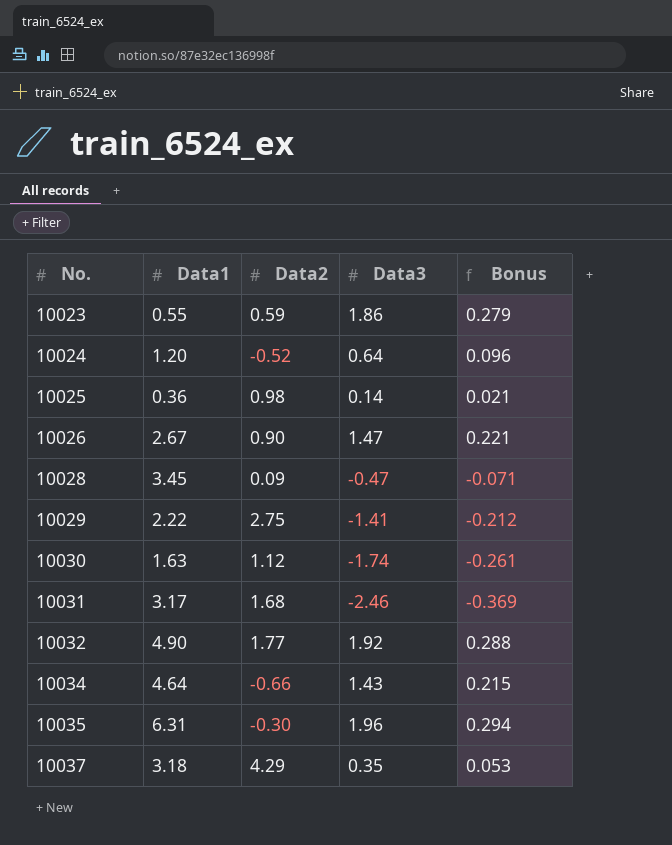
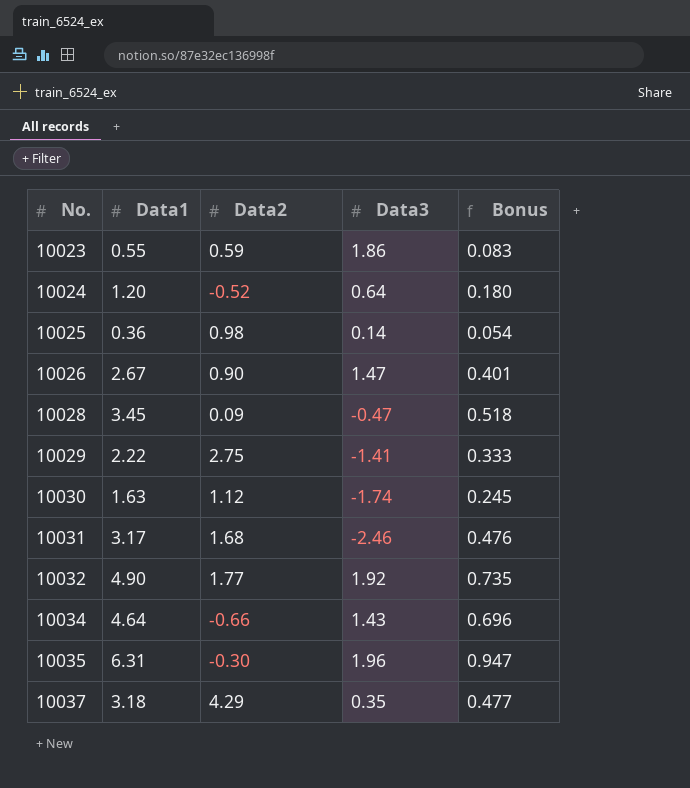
column Bonus | formula: [Data3] * 0.15 -> [Data1] * 0.15

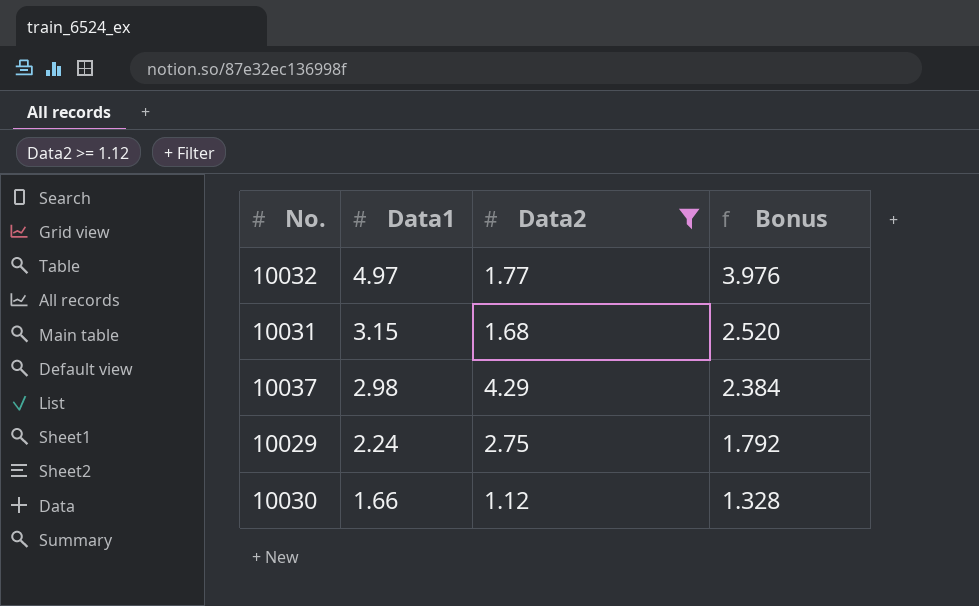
filter: none -> Data2 >= 1.12
row order: No. ascending -> Data1 descending
column Data3 | position: 4 -> none
column Bonus | formula: [Data1] * 0.15 -> [Data1] * 0.8
10032 | Data1: 4.90 -> 4.97
10031 | Data1: 3.17 -> 3.15
10037 | Data1: 3.18 -> 2.98
10029 | Data1: 2.22 -> 2.24
10030 | Data1: 1.63 -> 1.66

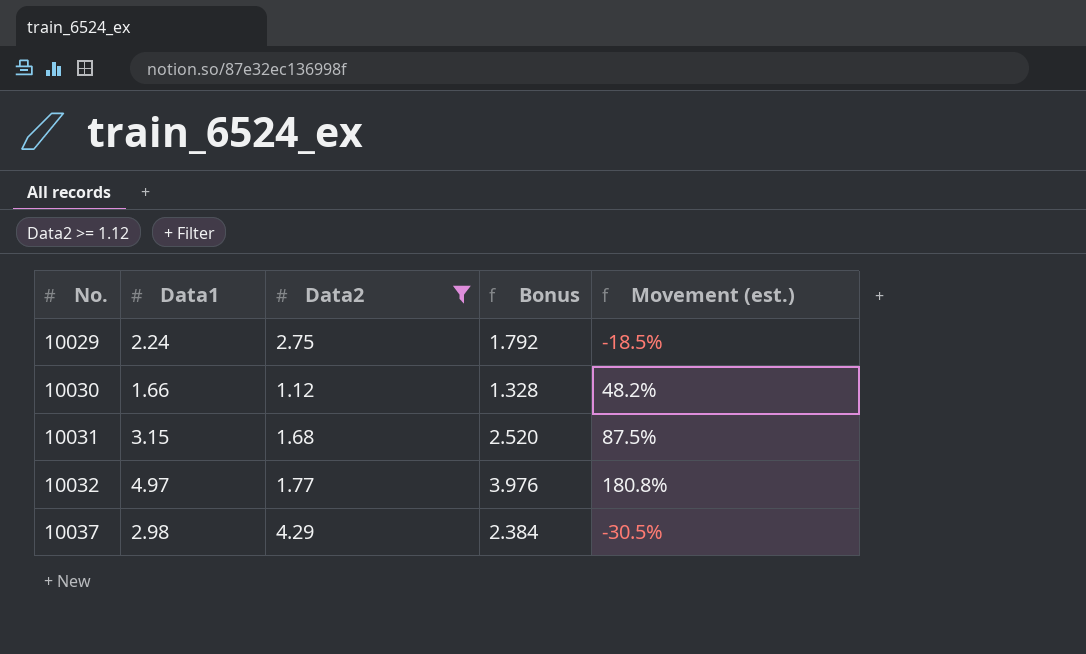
row order: Data1 descending -> No. ascending
column Movement (est.) | formula: none -> ([Data1] - [Data2]) / [Data2]

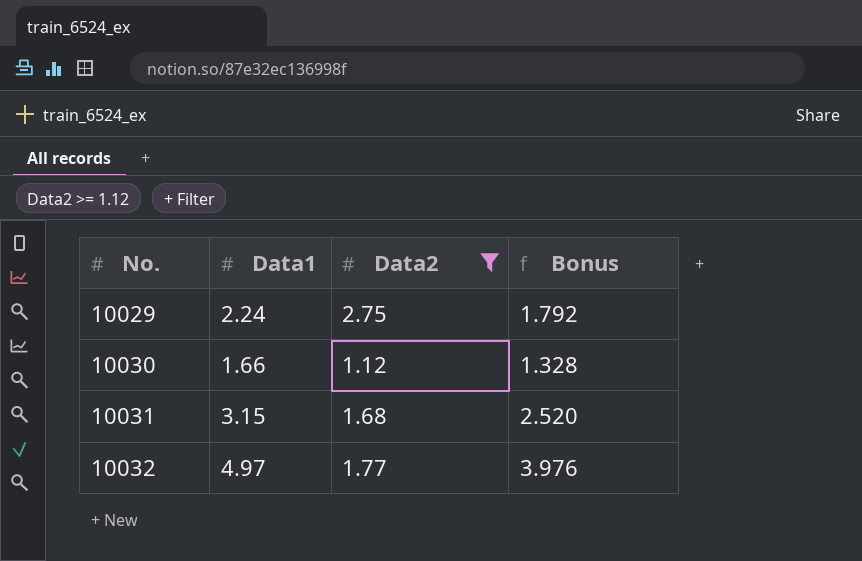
column Movement (est.) | formula: ([Data1] - [Data2]) / [Data2] -> none
row 10037: 2.98 | 4.29 | 2.384 | -30.5% -> none

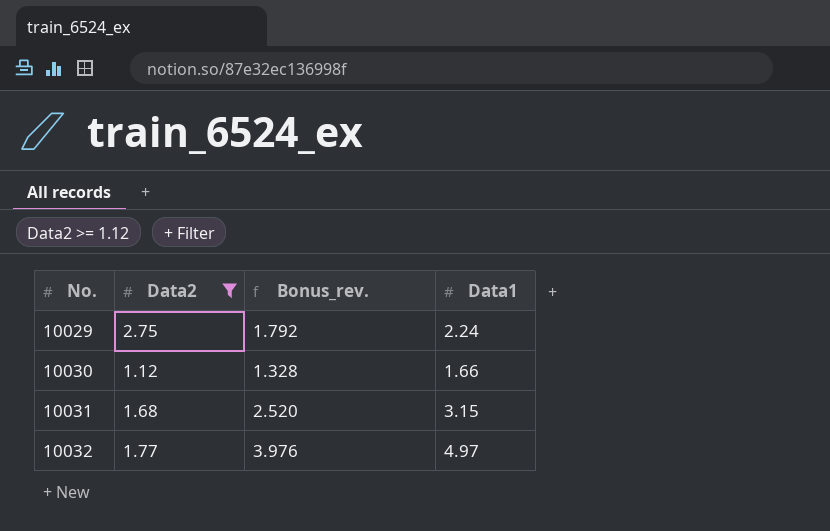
column name: Bonus -> Bonus_rev.
column Data1 | position: 2 -> 4

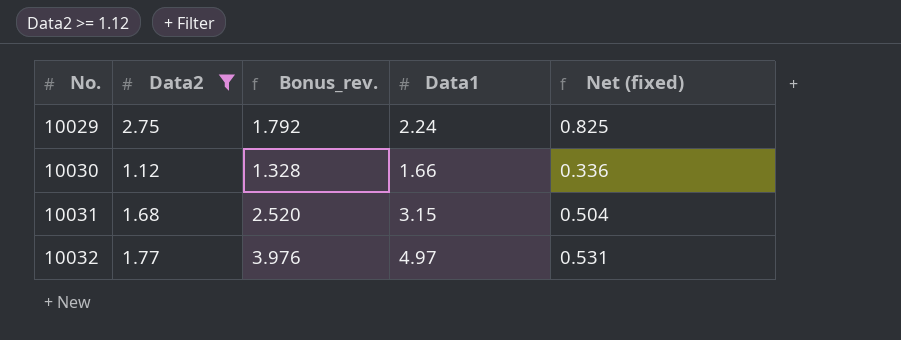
column Net (fixed) | formula: none -> [Data2] * 0.3

